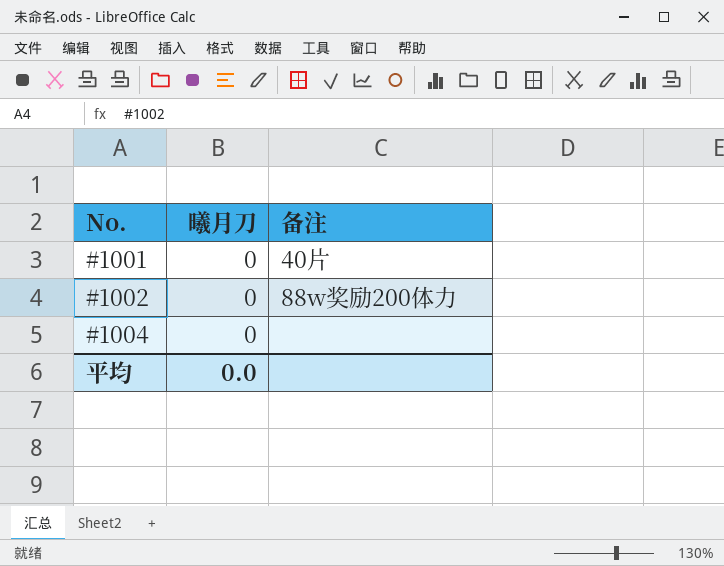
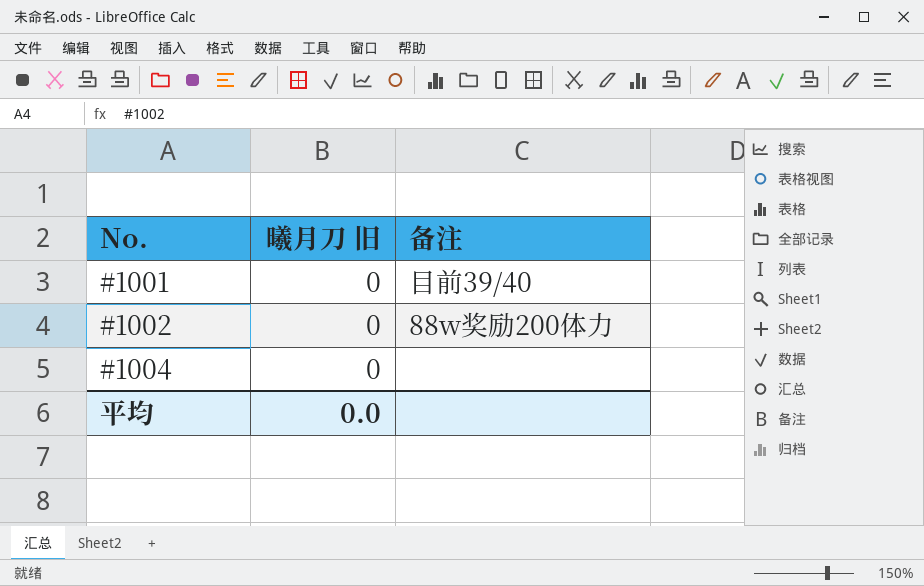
column name: 曦月刀 -> 曦月刀 旧
#1001 | 备注: 40片 -> 目前39/40

